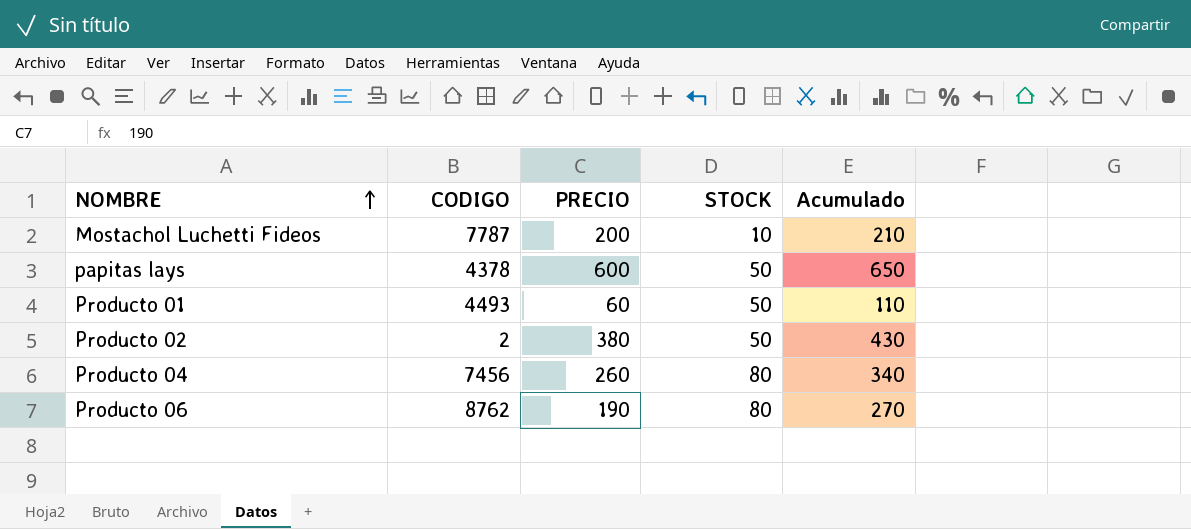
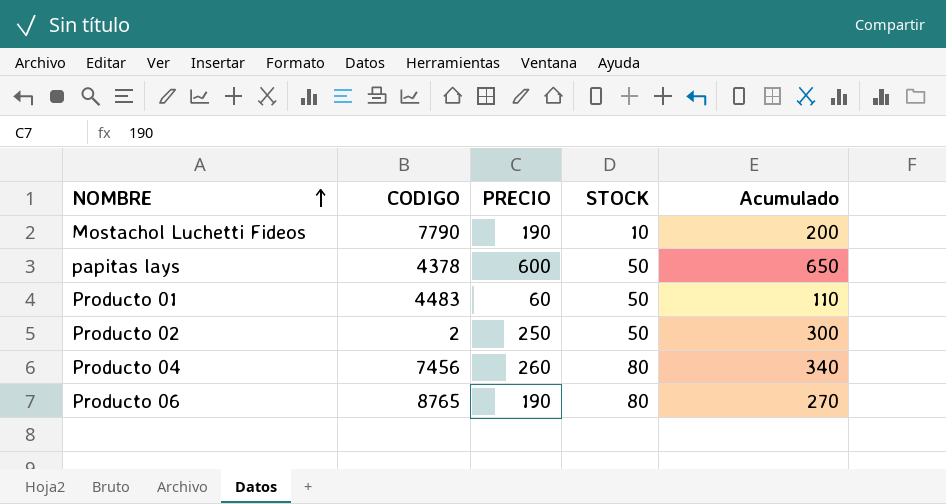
Mostachol Luchetti Fideos | CODIGO: 7787 -> 7790
Mostachol Luchetti Fideos | PRECIO: 200 -> 190
Mostachol Luchetti Fideos | Acumulado: 210 -> 200
Producto 01 | CODIGO: 4493 -> 4483
Producto 02 | PRECIO: 380 -> 250
Producto 02 | Acumulado: 430 -> 300
Producto 06 | CODIGO: 8762 -> 8765

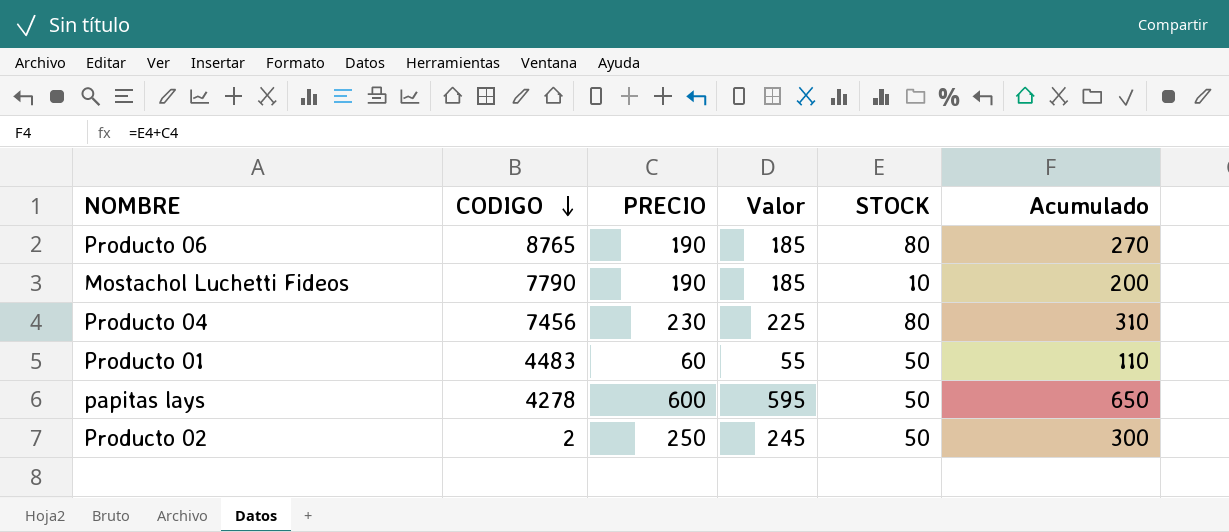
row order: NOMBRE ascending -> CODIGO descending
column Valor | formula: none -> [PRECIO] - 5
Producto 04 | PRECIO: 260 -> 230
Producto 04 | Acumulado: 340 -> 310
papitas lays | CODIGO: 4378 -> 4278

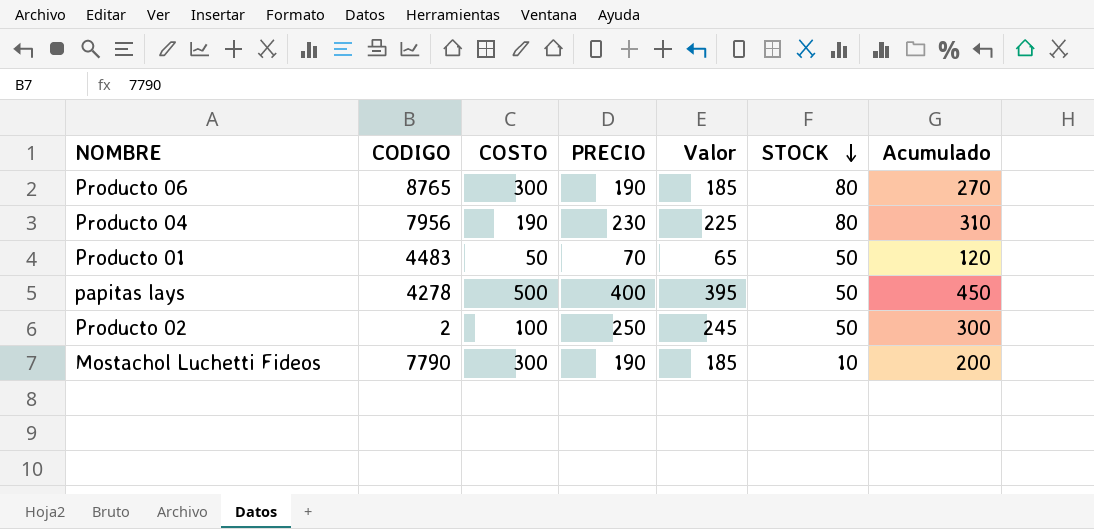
row order: CODIGO descending -> STOCK descending
column COSTO | position: none -> 3
Producto 04 | CODIGO: 7456 -> 7956
Producto 01 | PRECIO: 60 -> 70
Producto 01 | Valor: 55 -> 65
Producto 01 | Acumulado: 110 -> 120
papitas lays | PRECIO: 600 -> 400
papitas lays | Valor: 595 -> 395
papitas lays | Acumulado: 650 -> 450

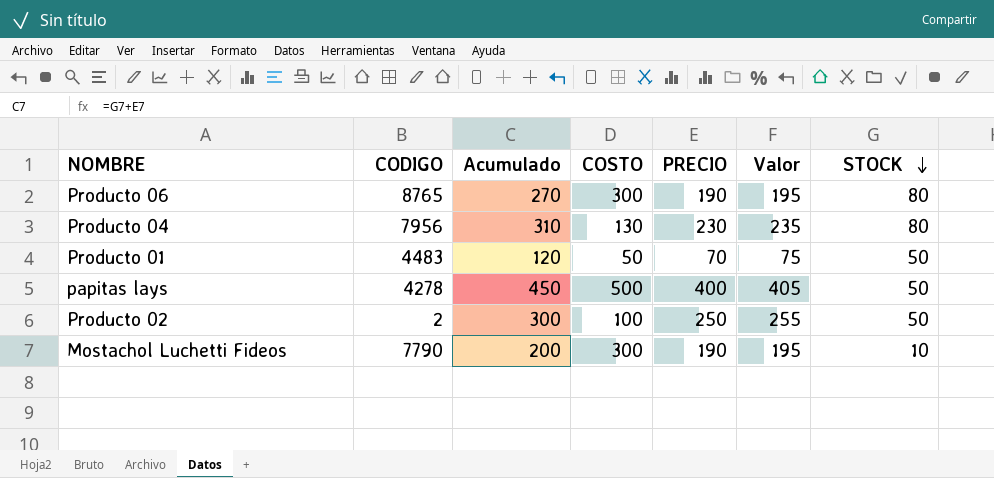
column Acumulado | position: 7 -> 3
column Valor | formula: [PRECIO] - 5 -> [PRECIO] + 5
Producto 04 | COSTO: 190 -> 130

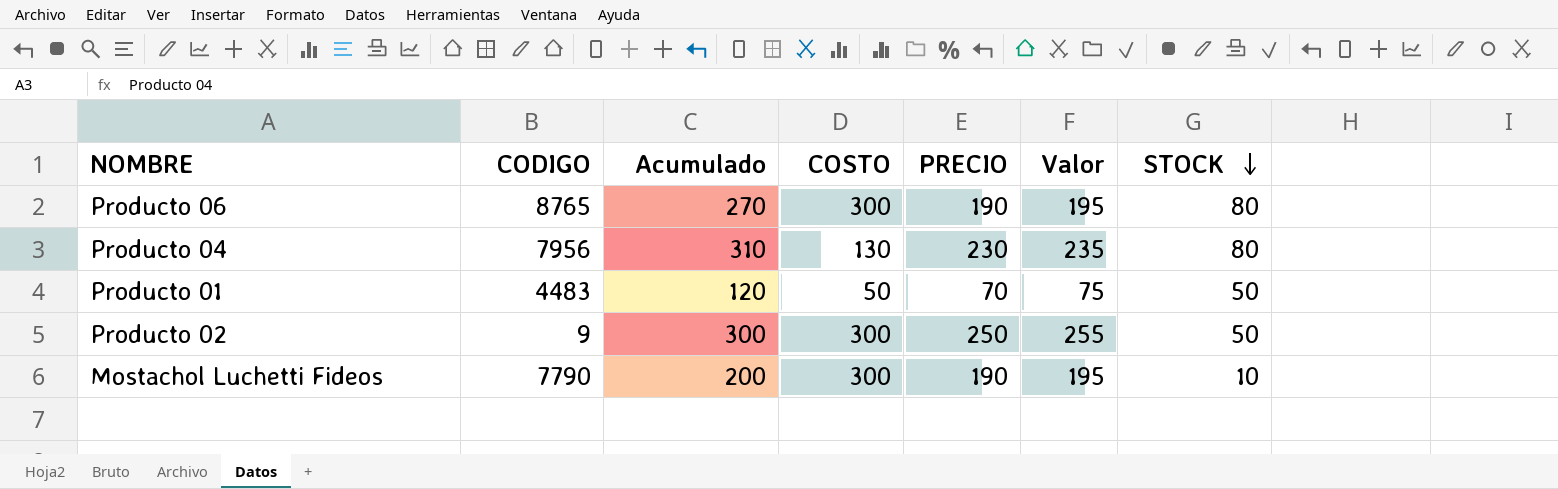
row papitas lays: 4278 | 450 | 500 | 400 | 405 | 50 -> none
Producto 02 | CODIGO: 2 -> 9
Producto 02 | COSTO: 100 -> 300

